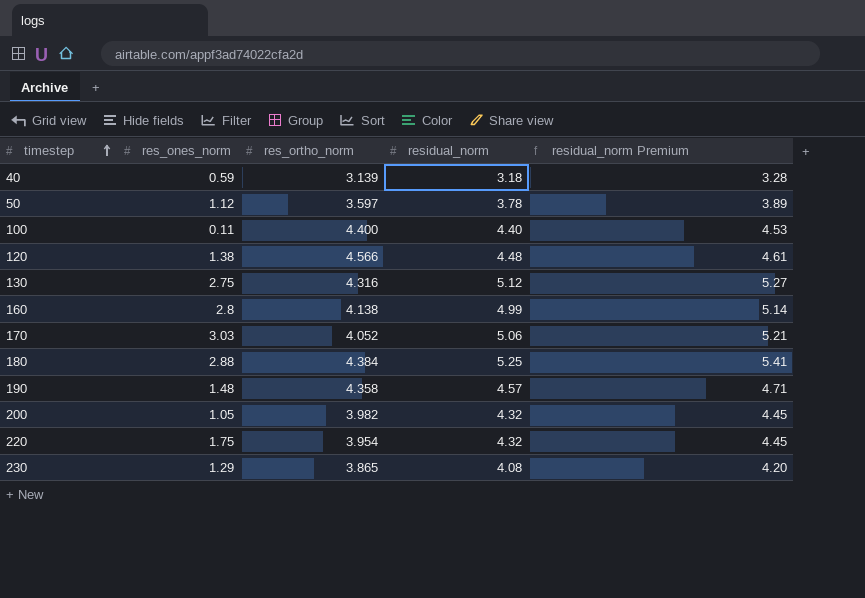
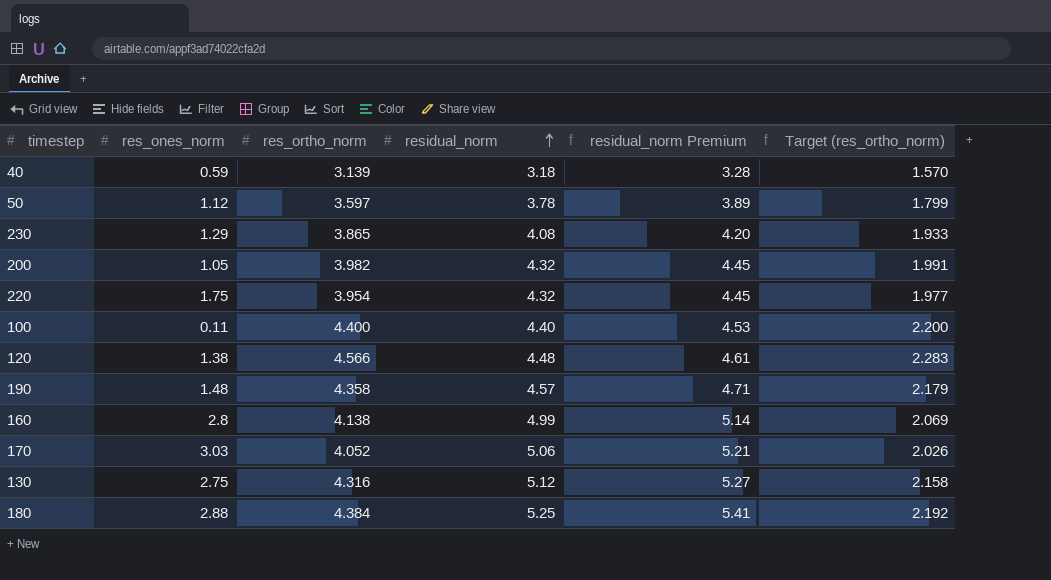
row order: timestep ascending -> residual_norm ascending
column Target (res_ortho_norm) | formula: none -> [res_ortho_norm] * 0.5

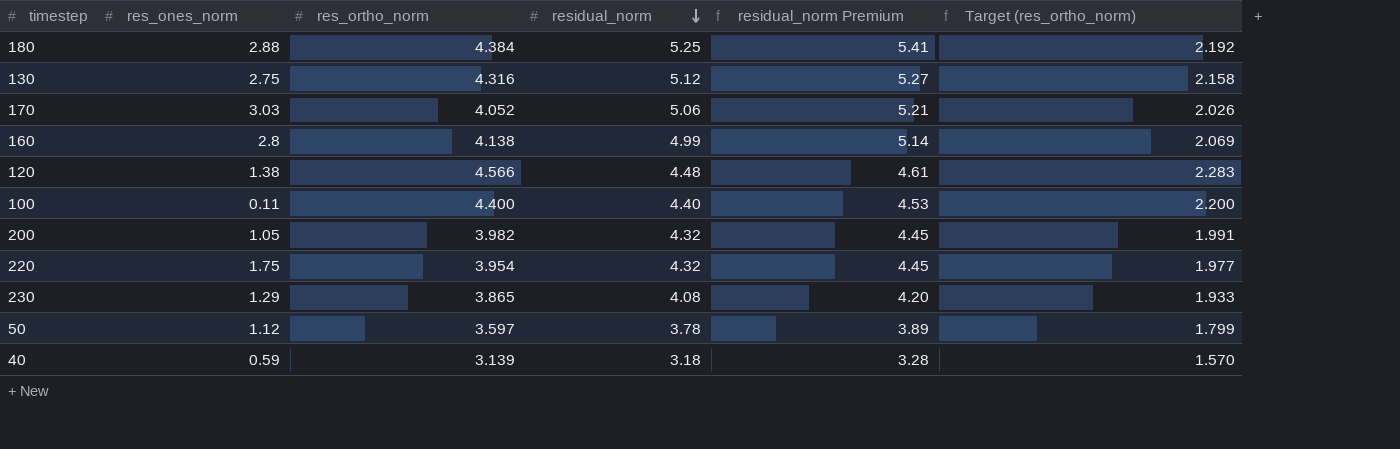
row order: residual_norm ascending -> residual_norm descending
row 190: 1.48 | 4.358 | 4.57 | 4.71 | 2.179 -> none

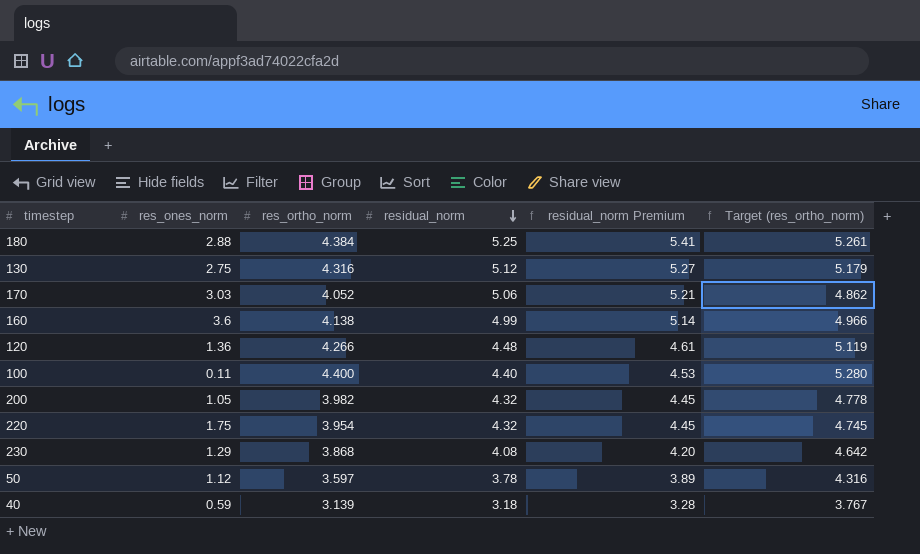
column Target (res_ortho_norm) | formula: [res_ortho_norm] * 0.5 -> [res_ortho_norm] * 1.2
160 | res_ones_norm: 2.8 -> 3.6
120 | res_ones_norm: 1.38 -> 1.36
120 | res_ortho_norm: 4.566 -> 4.266
230 | res_ortho_norm: 3.865 -> 3.868

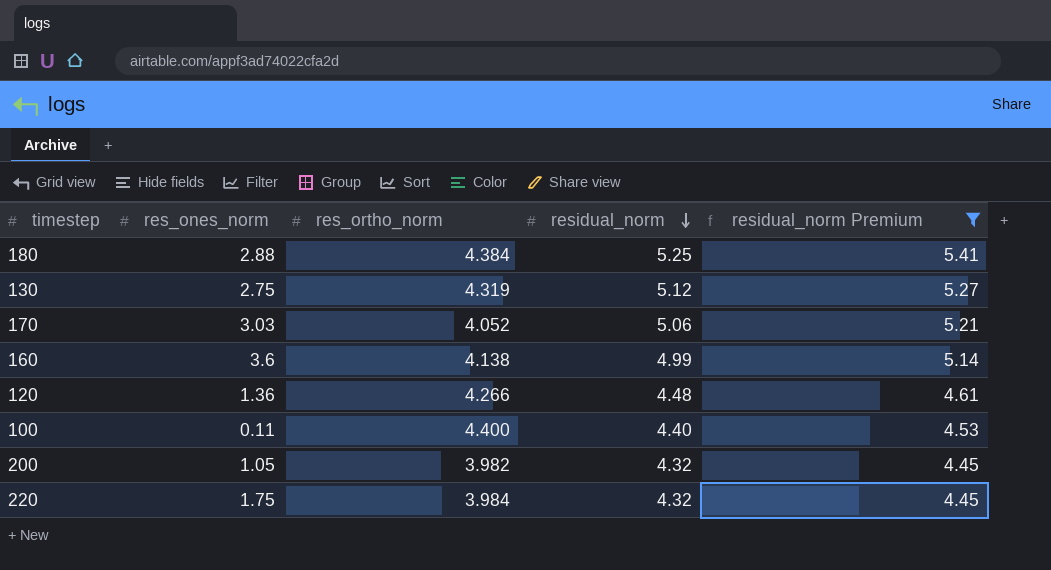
filter: none -> residual_norm Premium >= 4.45
column Target (res_ortho_norm) | formula: [res_ortho_norm] * 1.2 -> none
130 | res_ortho_norm: 4.316 -> 4.319
220 | res_ortho_norm: 3.954 -> 3.984

